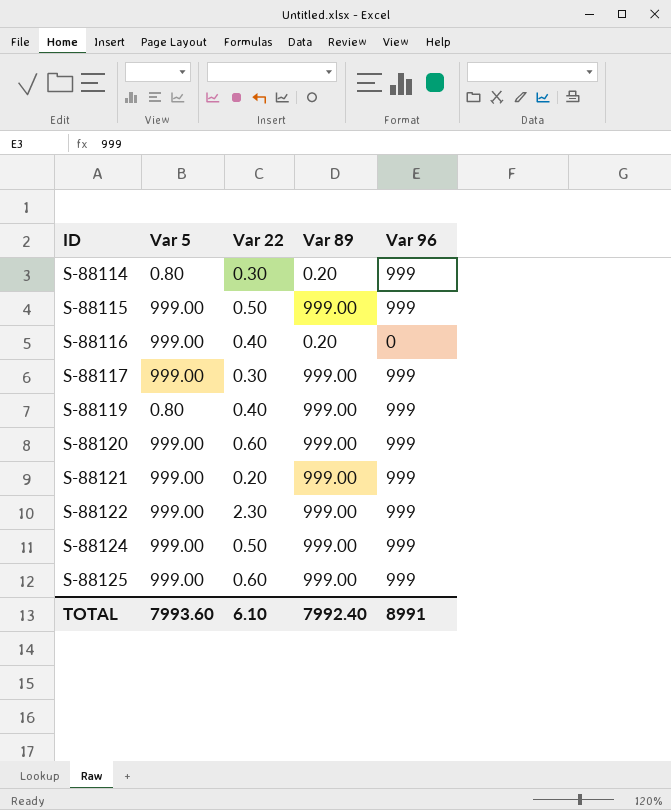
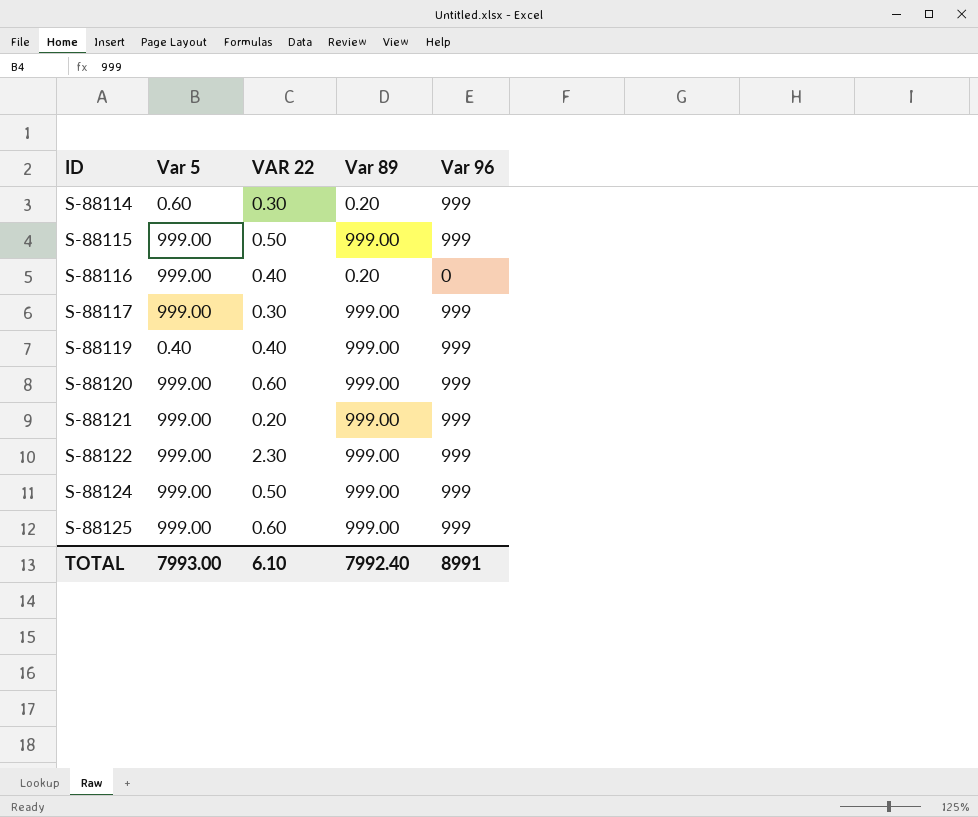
column name: Var 22 -> VAR 22
S-88114 | Var 5: 0.80 -> 0.60
S-88119 | Var 5: 0.80 -> 0.40
TOTAL | Var 5: 7993.60 -> 7993.00

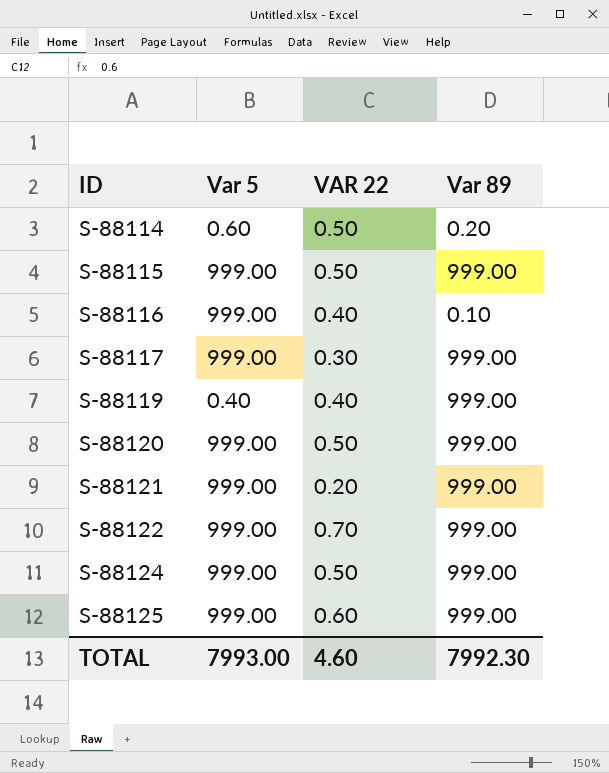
column Var 96 | position: 5 -> none
S-88114 | VAR 22: 0.30 -> 0.50
S-88116 | Var 89: 0.20 -> 0.10
S-88120 | VAR 22: 0.60 -> 0.50
S-88122 | VAR 22: 2.30 -> 0.70
TOTAL | VAR 22: 6.10 -> 4.60
TOTAL | Var 89: 7992.40 -> 7992.30

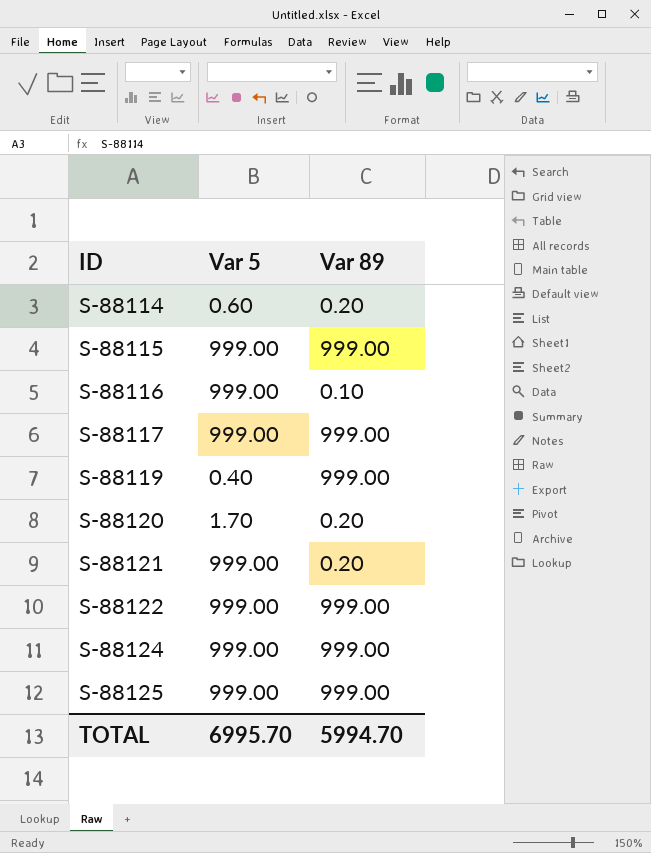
column VAR 22 | position: 3 -> none
S-88120 | Var 5: 999.00 -> 1.70
S-88120 | Var 89: 999.00 -> 0.20
S-88121 | Var 89: 999.00 -> 0.20
TOTAL | Var 5: 7993.00 -> 6995.70
TOTAL | Var 89: 7992.30 -> 5994.70

